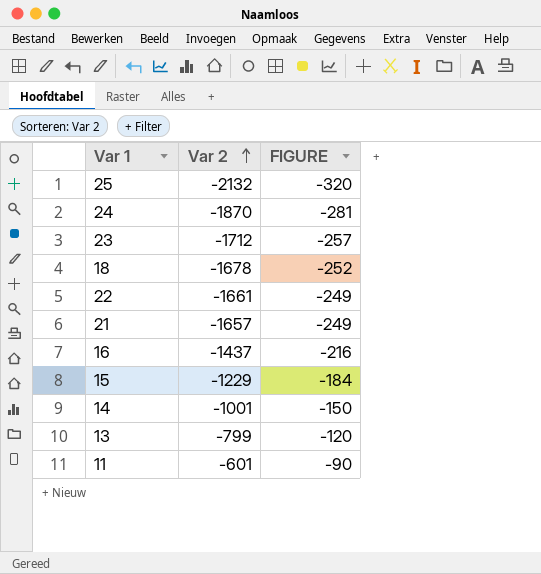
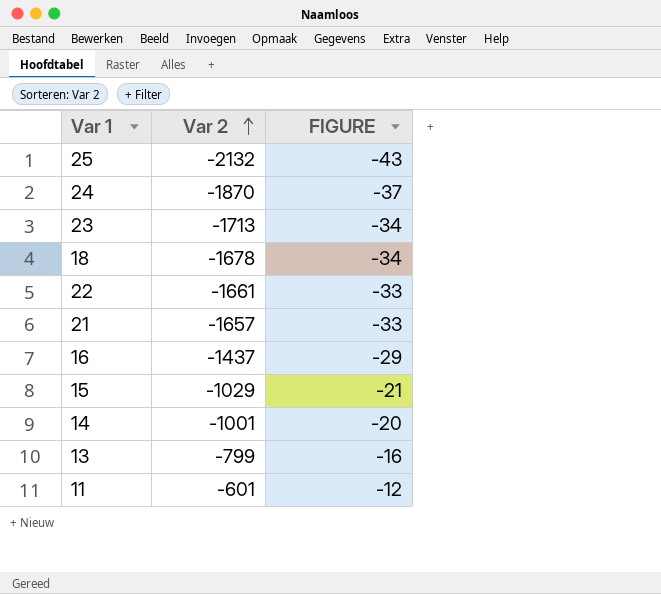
column FIGURE | formula: [Var 2] * 0.15 -> [Var 2] * 0.02
23 | Var 2: -1712 -> -1713
15 | Var 2: -1229 -> -1029

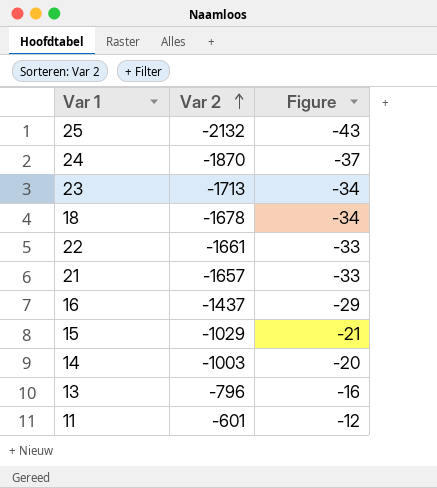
column name: FIGURE -> Figure
14 | Var 2: -1001 -> -1003
13 | Var 2: -799 -> -796

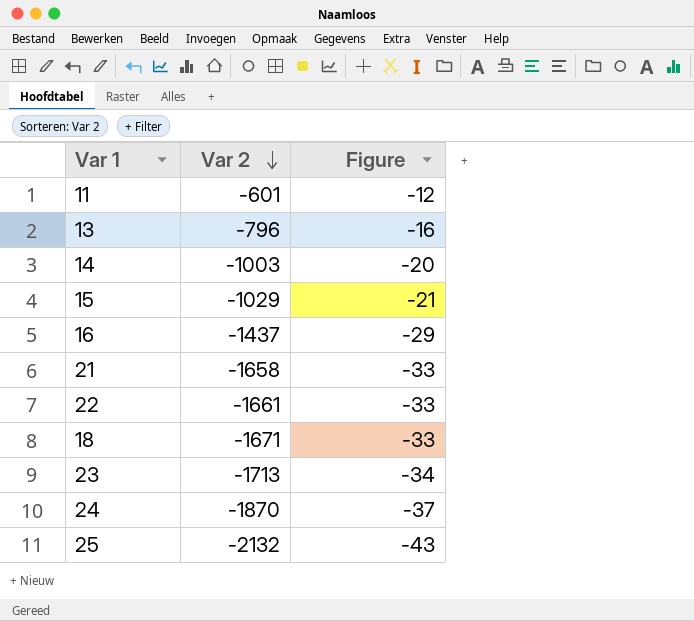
row order: Var 2 ascending -> Var 2 descending
21 | Var 2: -1657 -> -1658
18 | Var 2: -1678 -> -1671
18 | Figure: -34 -> -33

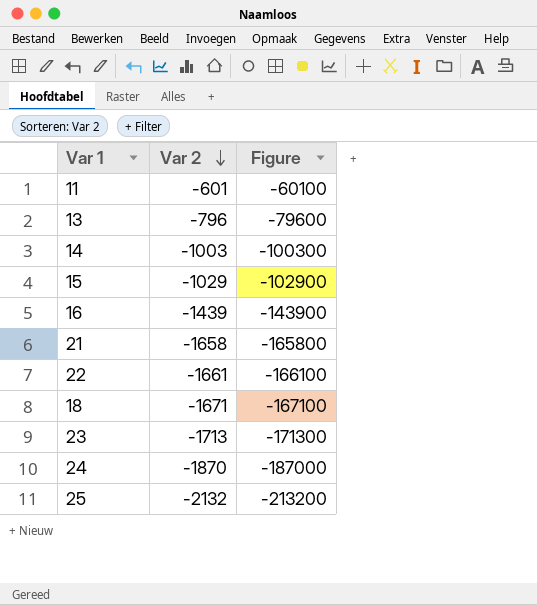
column Figure | formula: [Var 2] * 0.02 -> [Var 2] * 100
16 | Var 2: -1437 -> -1439

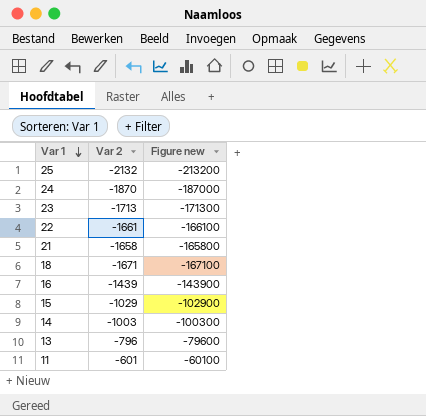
row order: Var 2 descending -> Var 1 descending
column name: Figure -> Figure new

